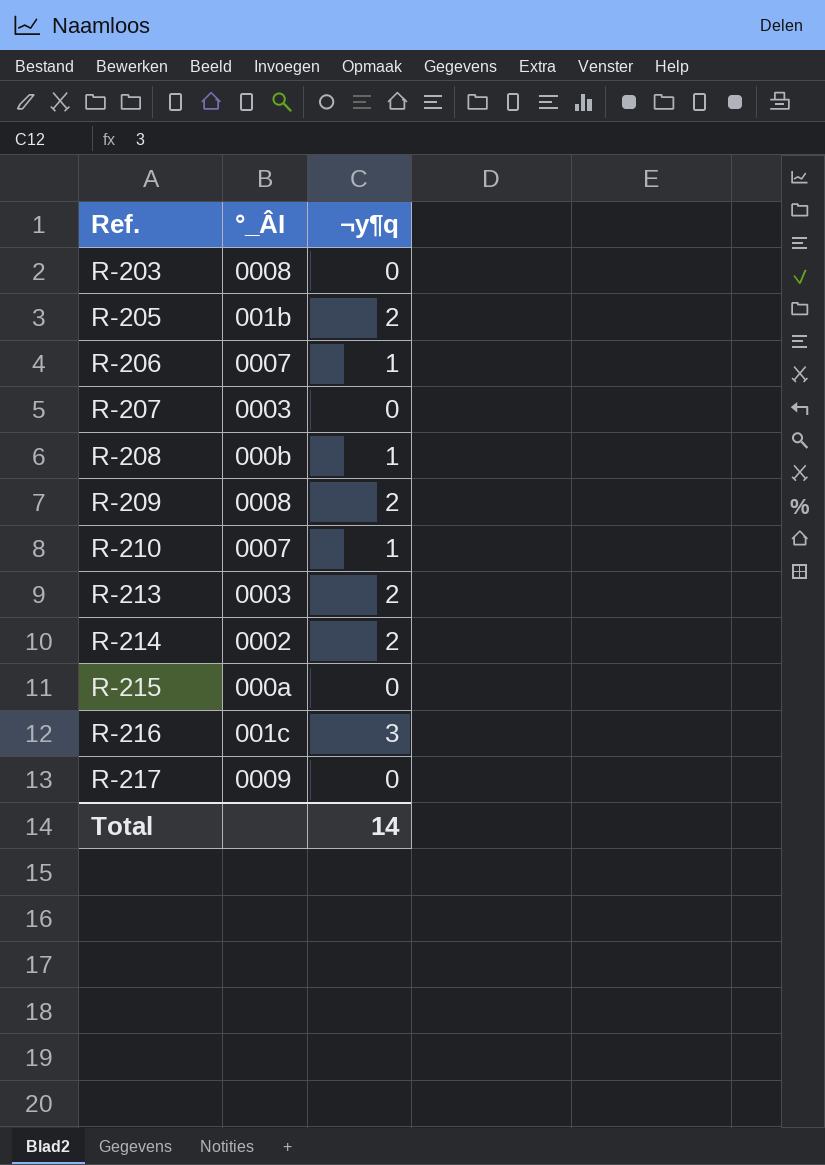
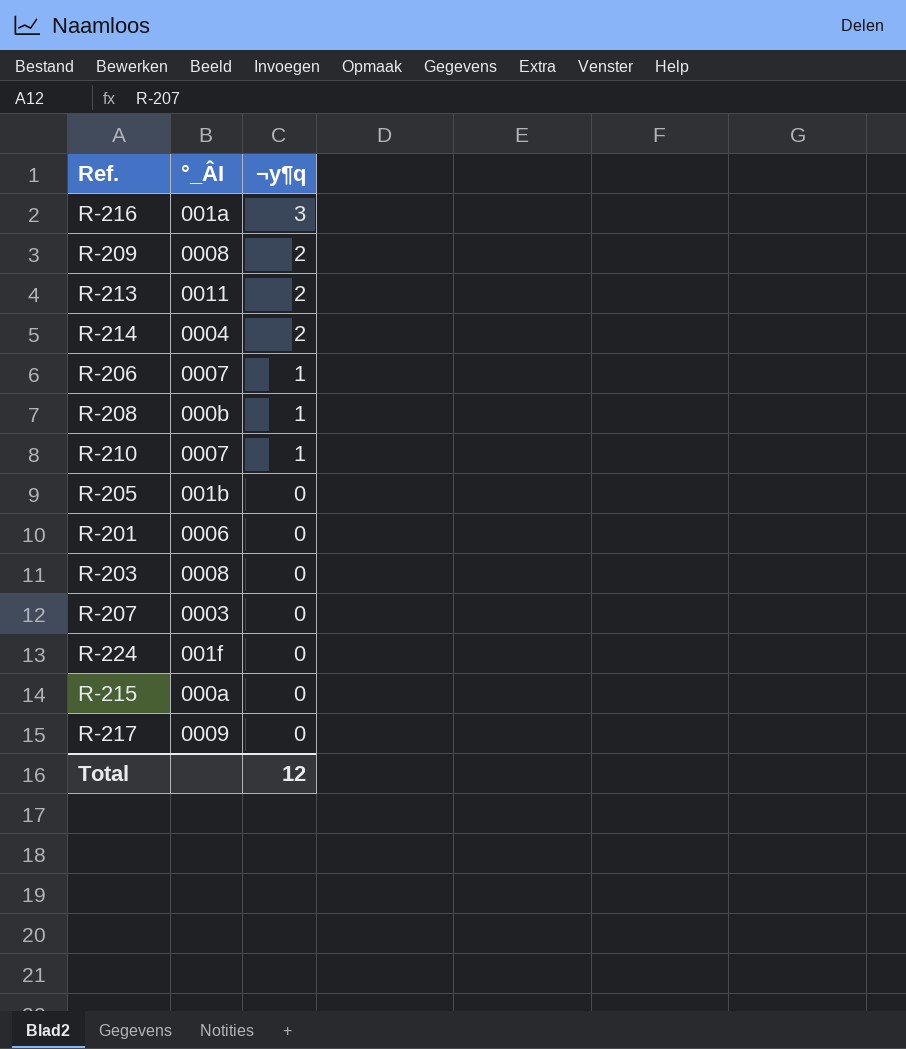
row order: Ref. ascending -> ¬y¶q descending
R-216 | °_ÂI: 001c -> 001a
R-213 | °_ÂI: 0003 -> 0011
R-214 | °_ÂI: 0002 -> 0004
R-205 | ¬y¶q: 2 -> 0
row R-201: none -> 0006 | 0
row R-224: none -> 001f | 0
Total | ¬y¶q: 14 -> 12

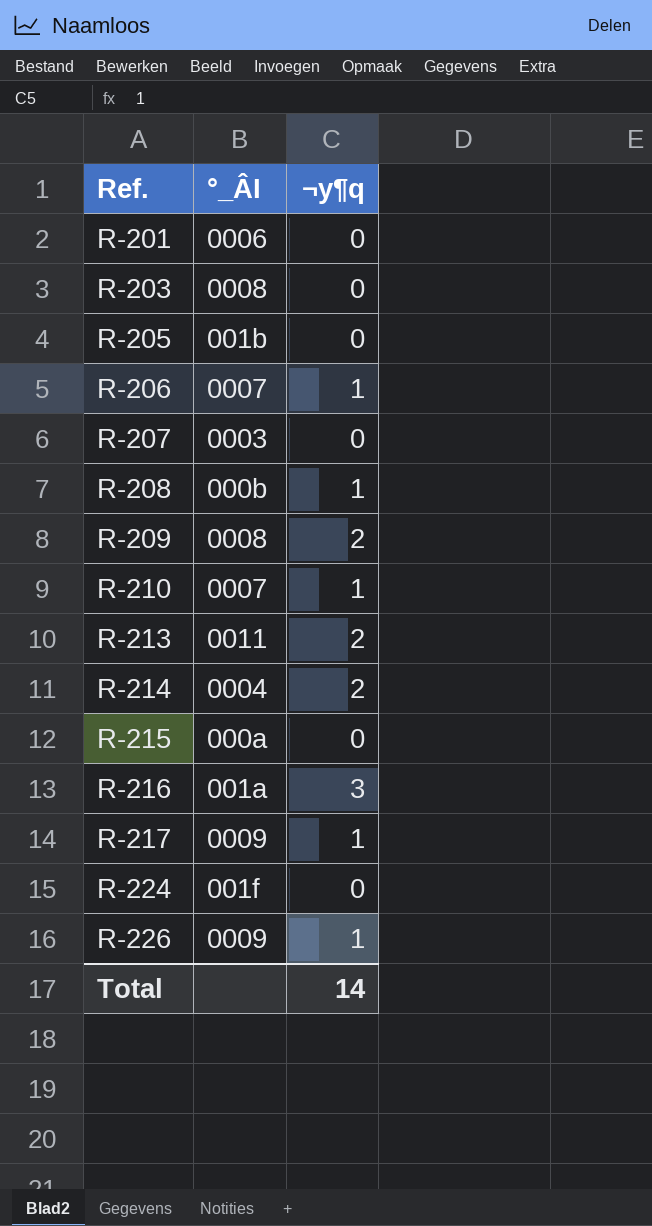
row order: ¬y¶q descending -> Ref. ascending
R-217 | ¬y¶q: 0 -> 1
row R-226: none -> 0009 | 1
Total | ¬y¶q: 12 -> 14

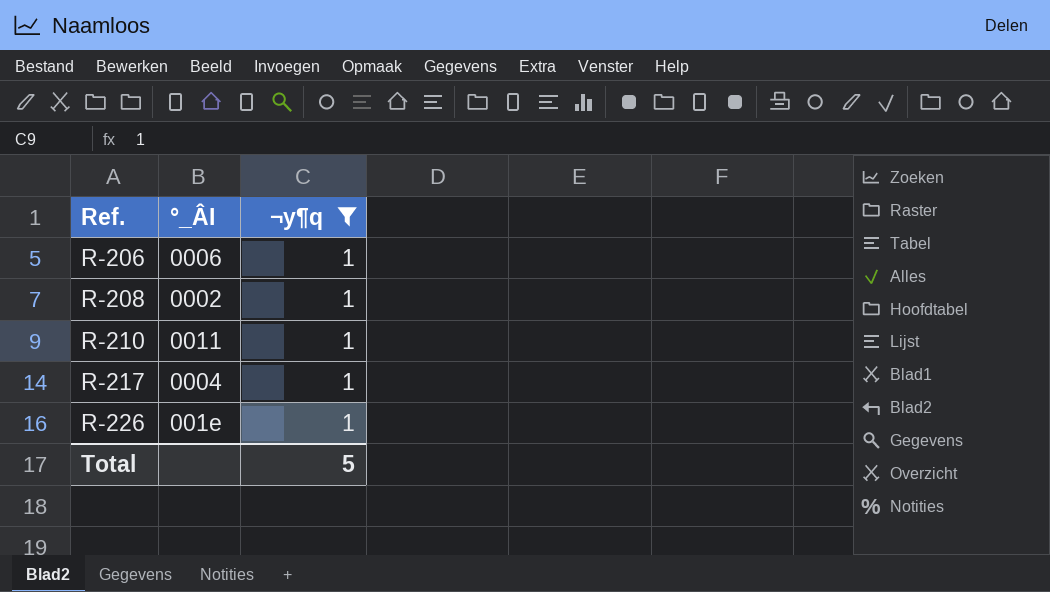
filter: none -> ¬y¶q = 1
R-206 | °_ÂI: 0007 -> 0006
R-208 | °_ÂI: 000b -> 0002
R-210 | °_ÂI: 0007 -> 0011
R-217 | °_ÂI: 0009 -> 0004
R-226 | °_ÂI: 0009 -> 001e
Total | ¬y¶q: 14 -> 5

